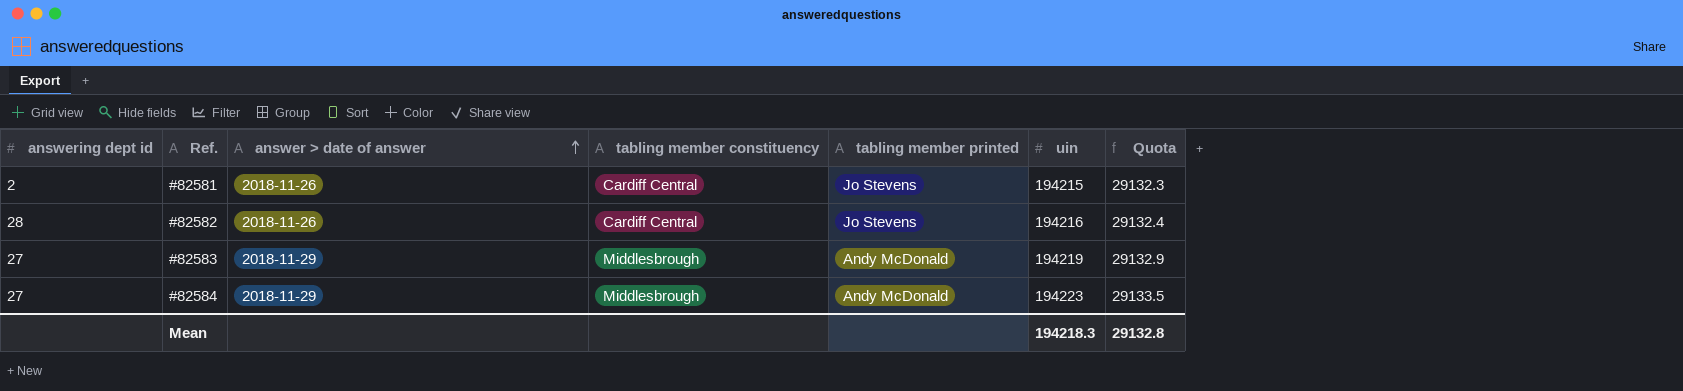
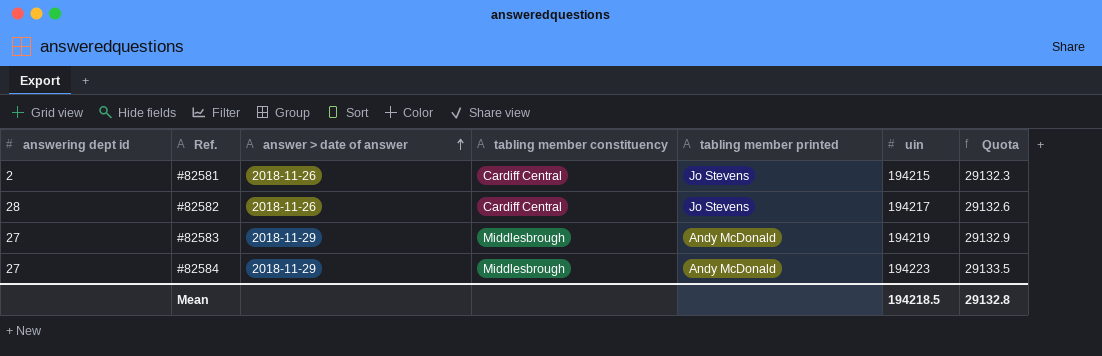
#82582 | uin: 194216 -> 194217
#82582 | Quota: 29132.4 -> 29132.6
Mean | uin: 194218.3 -> 194218.5

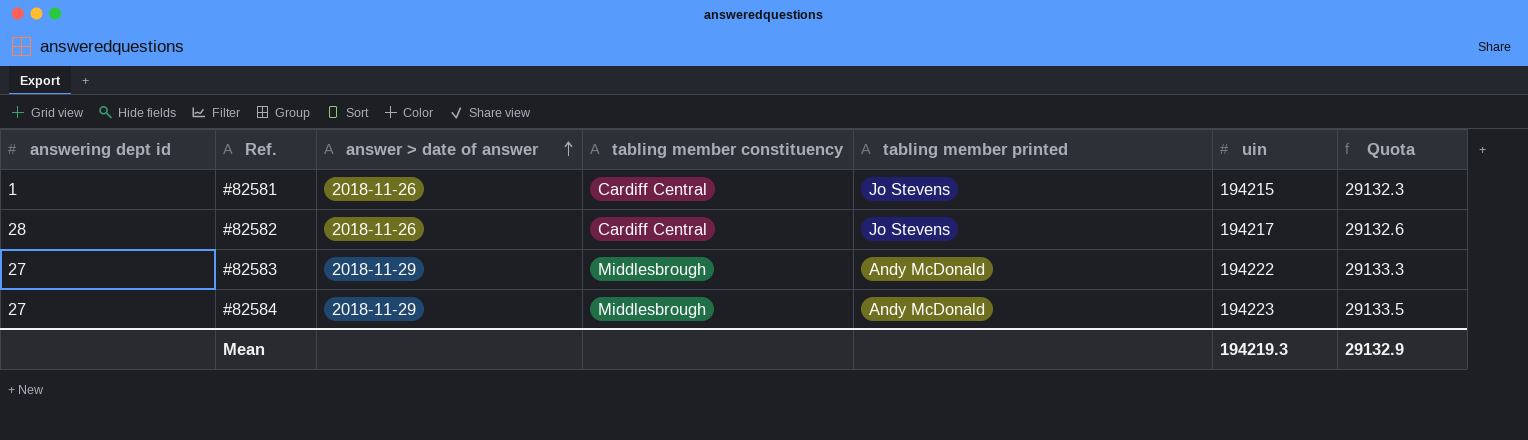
#82581 | answering dept id: 2 -> 1
#82583 | uin: 194219 -> 194222
#82583 | Quota: 29132.9 -> 29133.3
Mean | uin: 194218.5 -> 194219.3
Mean | Quota: 29132.8 -> 29132.9

